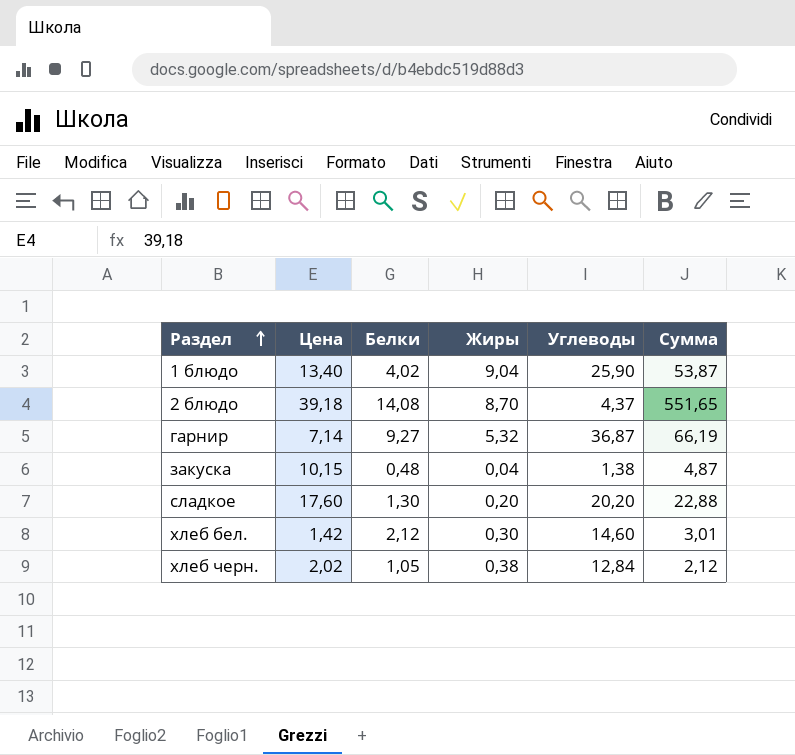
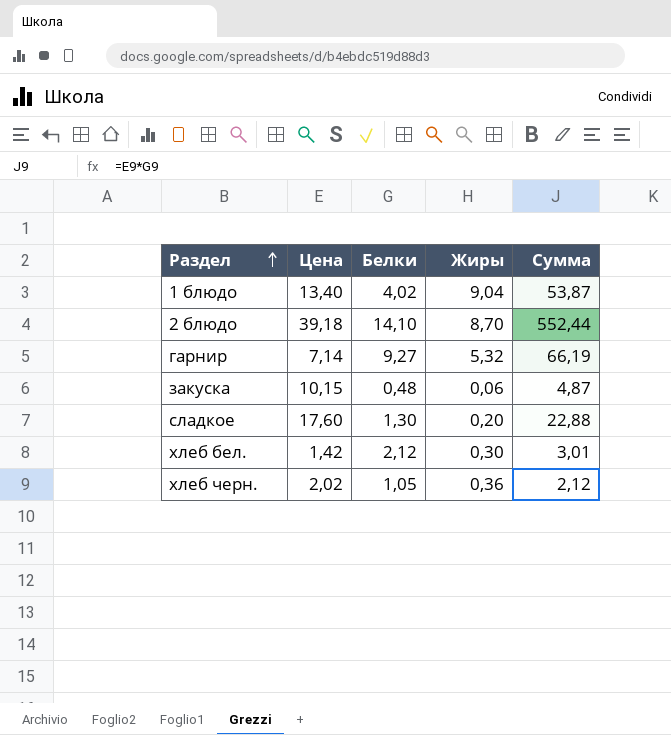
column Углеводы | position: 5 -> none
2 блюдо | Белки: 14,08 -> 14,10
2 блюдо | Сумма: 551,65 -> 552,44
закуска | Жиры: 0,04 -> 0,06
хлеб черн. | Жиры: 0,38 -> 0,36

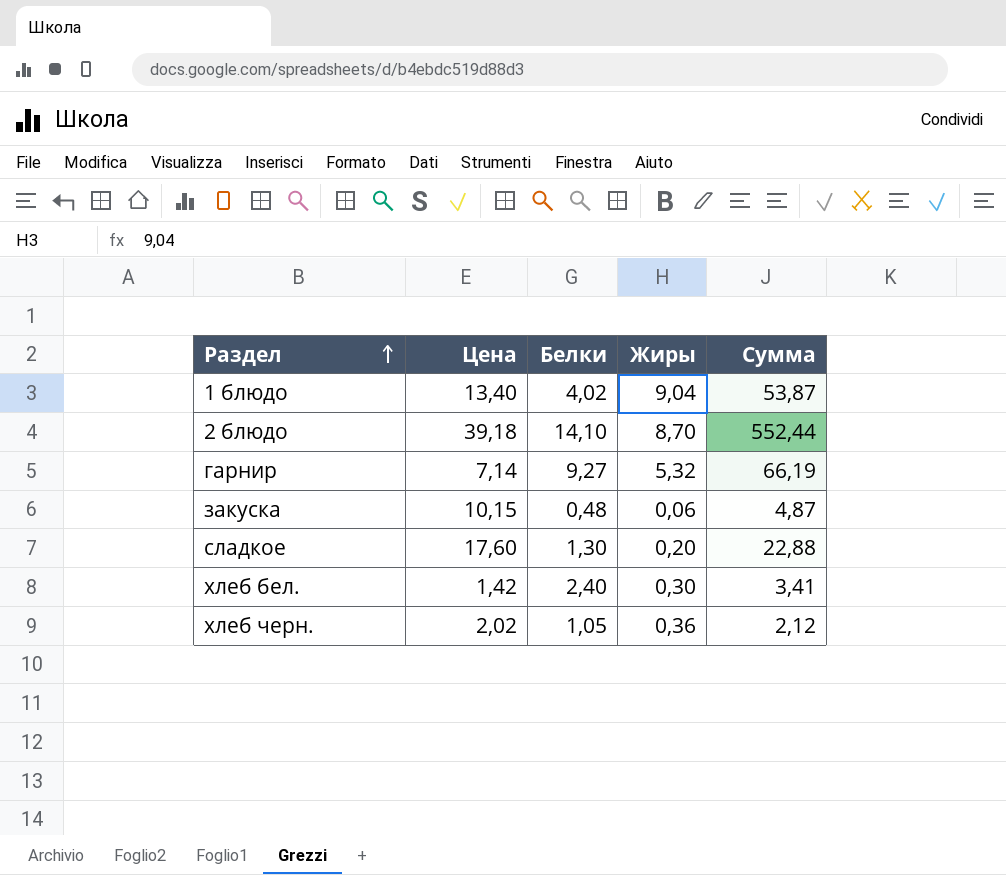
хлеб бел. | Белки: 2,12 -> 2,40
хлеб бел. | Сумма: 3,01 -> 3,41

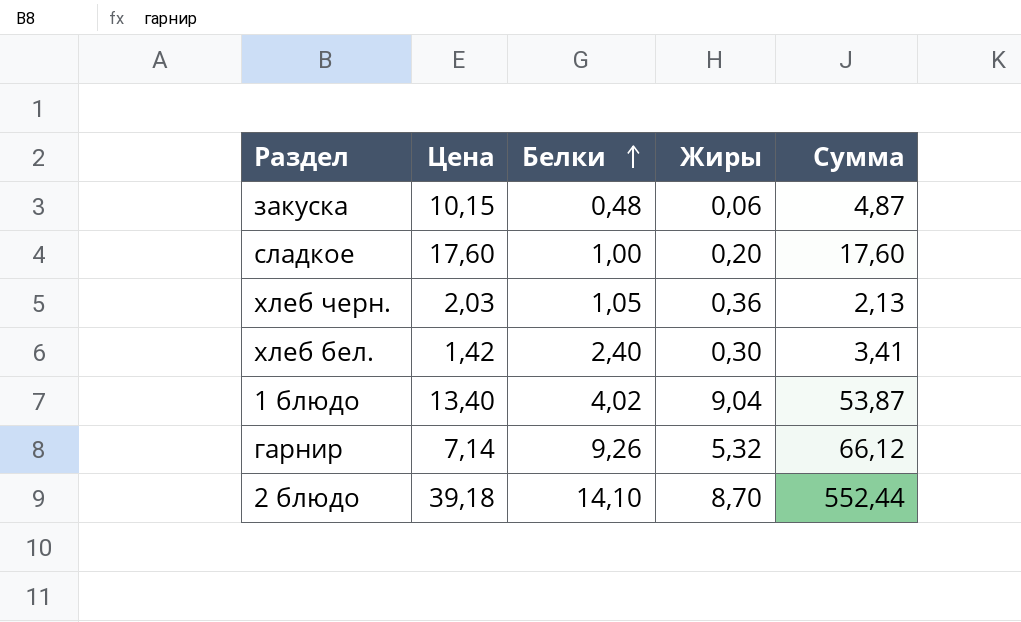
row order: Раздел ascending -> Белки ascending
сладкое | Белки: 1,30 -> 1,00
сладкое | Сумма: 22,88 -> 17,60
хлеб черн. | Цена: 2,02 -> 2,03
хлеб черн. | Сумма: 2,12 -> 2,13
гарнир | Белки: 9,27 -> 9,26
гарнир | Сумма: 66,19 -> 66,12

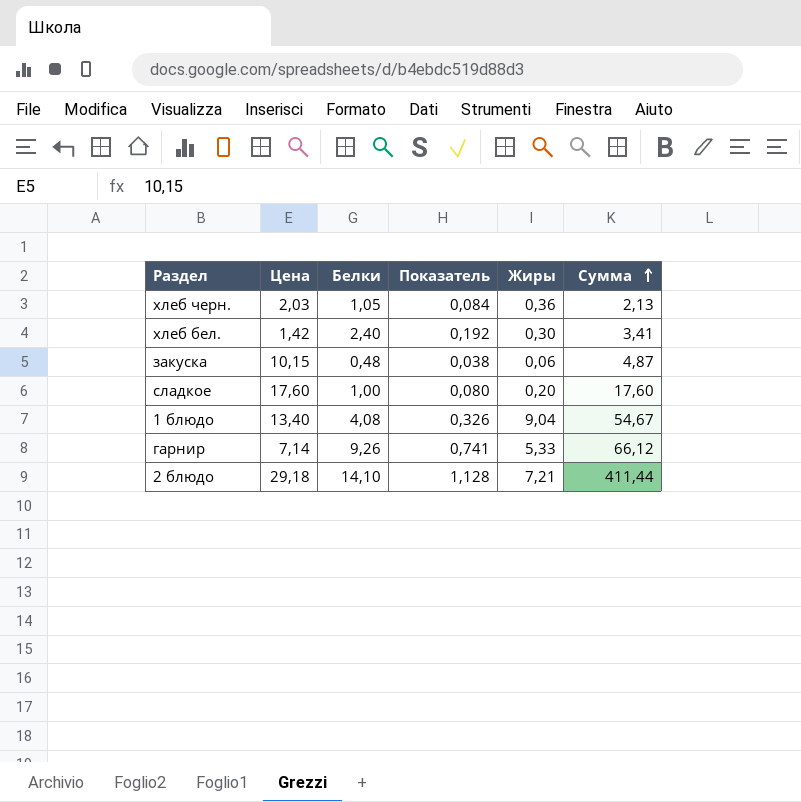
row order: Белки ascending -> Сумма ascending
column Показатель | formula: none -> [Белки] * 0,08
1 блюдо | Белки: 4,02 -> 4,08
1 блюдо | Сумма: 53,87 -> 54,67
гарнир | Жиры: 5,32 -> 5,33
2 блюдо | Цена: 39,18 -> 29,18
2 блюдо | Жиры: 8,70 -> 7,21
2 блюдо | Сумма: 552,44 -> 411,44

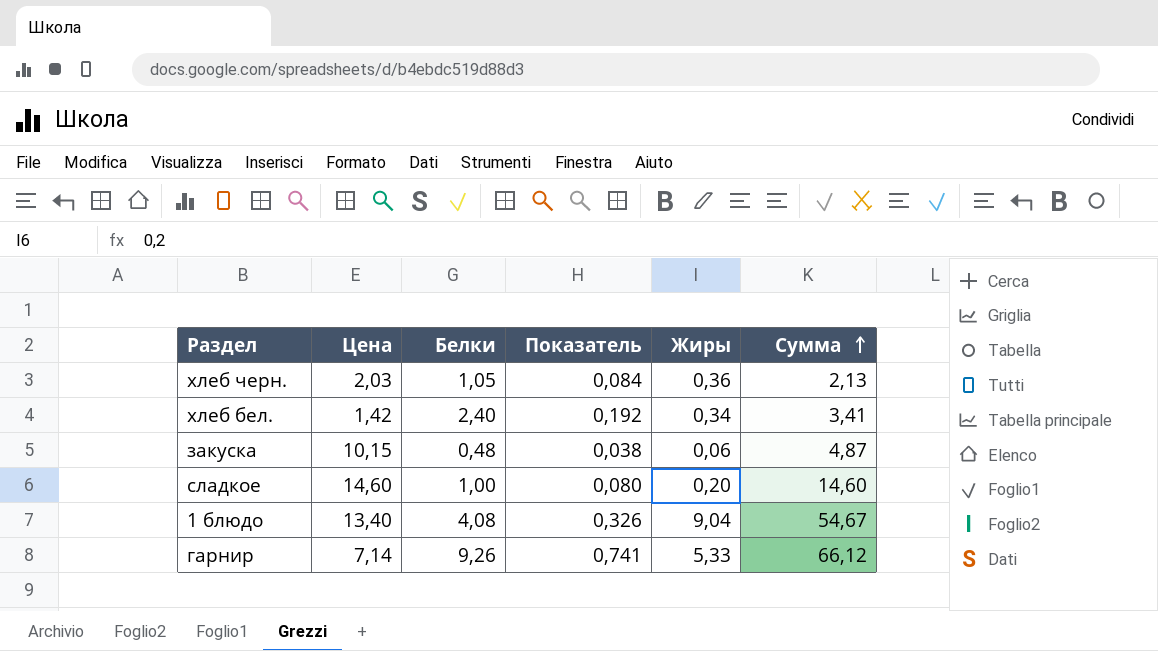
row 2 блюдо: 29,18 | 14,10 | 1,128 | 7,21 | 411,44 -> none
хлеб бел. | Жиры: 0,30 -> 0,34
сладкое | Цена: 17,60 -> 14,60
сладкое | Сумма: 17,60 -> 14,60

